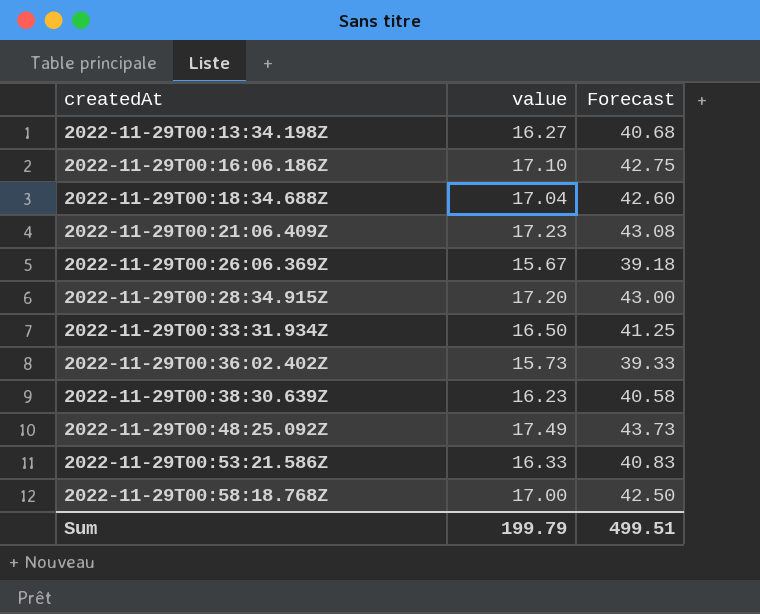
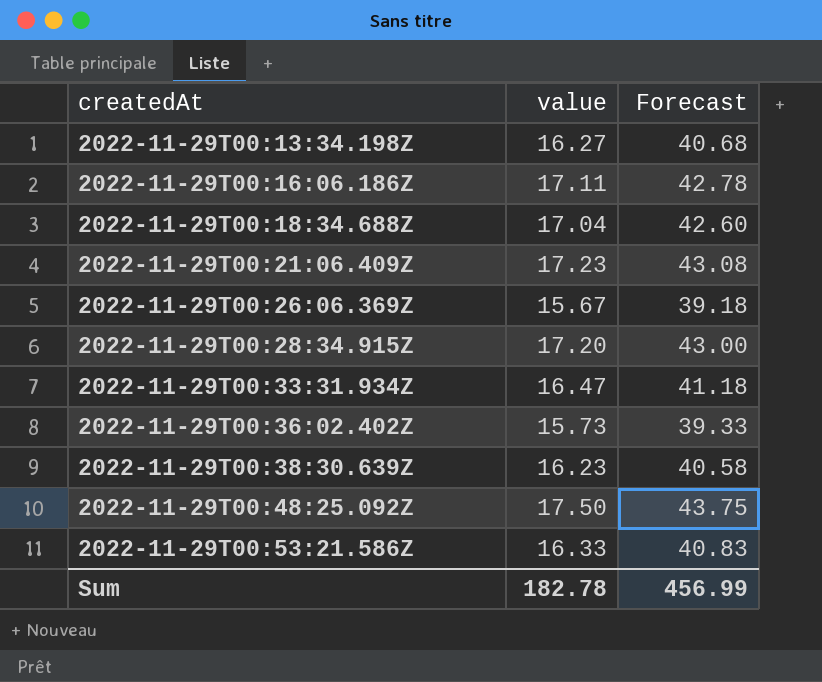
row 2022-11-29T00:58:18.768Z: 17.00 | 42.50 -> none
2022-11-29T00:16:06.186Z | value: 17.10 -> 17.11
2022-11-29T00:16:06.186Z | Forecast: 42.75 -> 42.78
2022-11-29T00:33:31.934Z | value: 16.50 -> 16.47
2022-11-29T00:33:31.934Z | Forecast: 41.25 -> 41.18
2022-11-29T00:48:25.092Z | value: 17.49 -> 17.50
2022-11-29T00:48:25.092Z | Forecast: 43.73 -> 43.75
Sum | value: 199.79 -> 182.78
Sum | Forecast: 499.51 -> 456.99

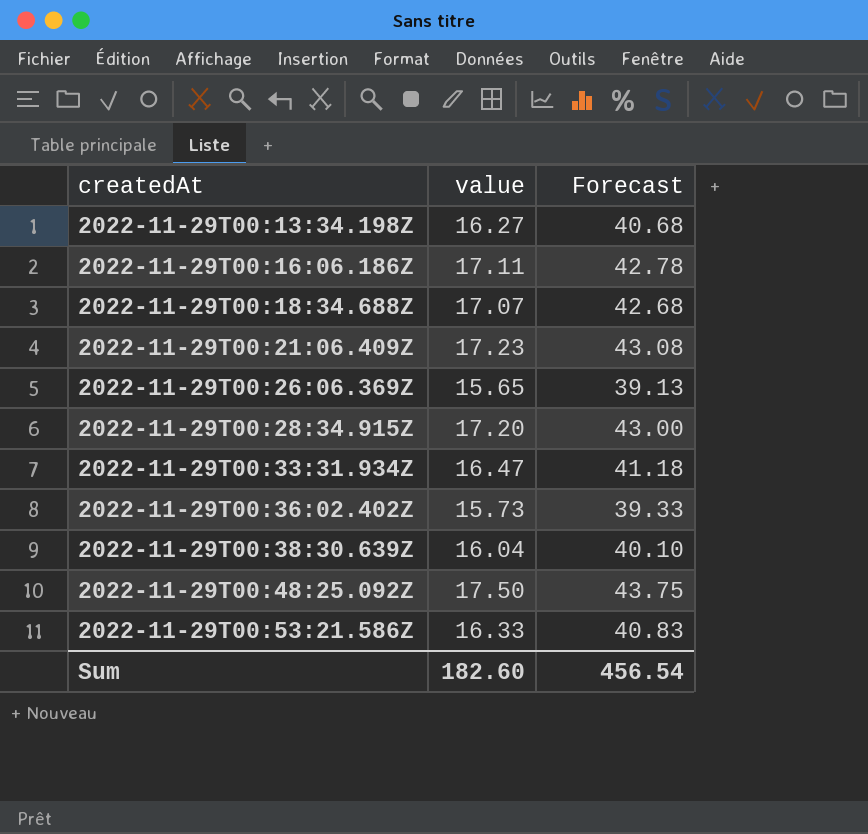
2022-11-29T00:18:34.688Z | value: 17.04 -> 17.07
2022-11-29T00:18:34.688Z | Forecast: 42.60 -> 42.68
2022-11-29T00:26:06.369Z | value: 15.67 -> 15.65
2022-11-29T00:26:06.369Z | Forecast: 39.18 -> 39.13
2022-11-29T00:38:30.639Z | value: 16.23 -> 16.04
2022-11-29T00:38:30.639Z | Forecast: 40.58 -> 40.10
Sum | value: 182.78 -> 182.60
Sum | Forecast: 456.99 -> 456.54

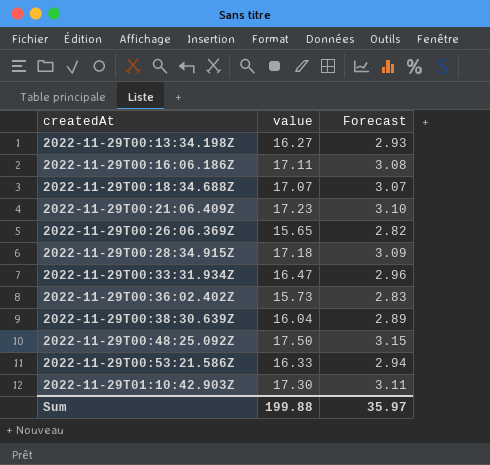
column Forecast | formula: [value] * 2.5 -> [value] * 0.18
2022-11-29T00:28:34.915Z | value: 17.20 -> 17.18
row 2022-11-29T01:10:42.903Z: none -> 17.30 | 3.11
Sum | value: 182.60 -> 199.88
Sum | Forecast: 456.54 -> 35.97

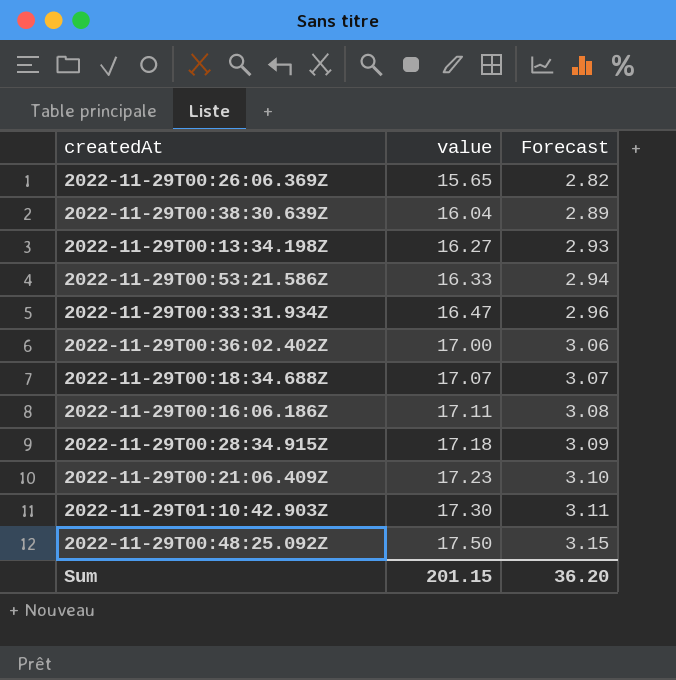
row order: createdAt ascending -> value ascending
2022-11-29T00:36:02.402Z | value: 15.73 -> 17.00
2022-11-29T00:36:02.402Z | Forecast: 2.83 -> 3.06
Sum | value: 199.88 -> 201.15
Sum | Forecast: 35.97 -> 36.20

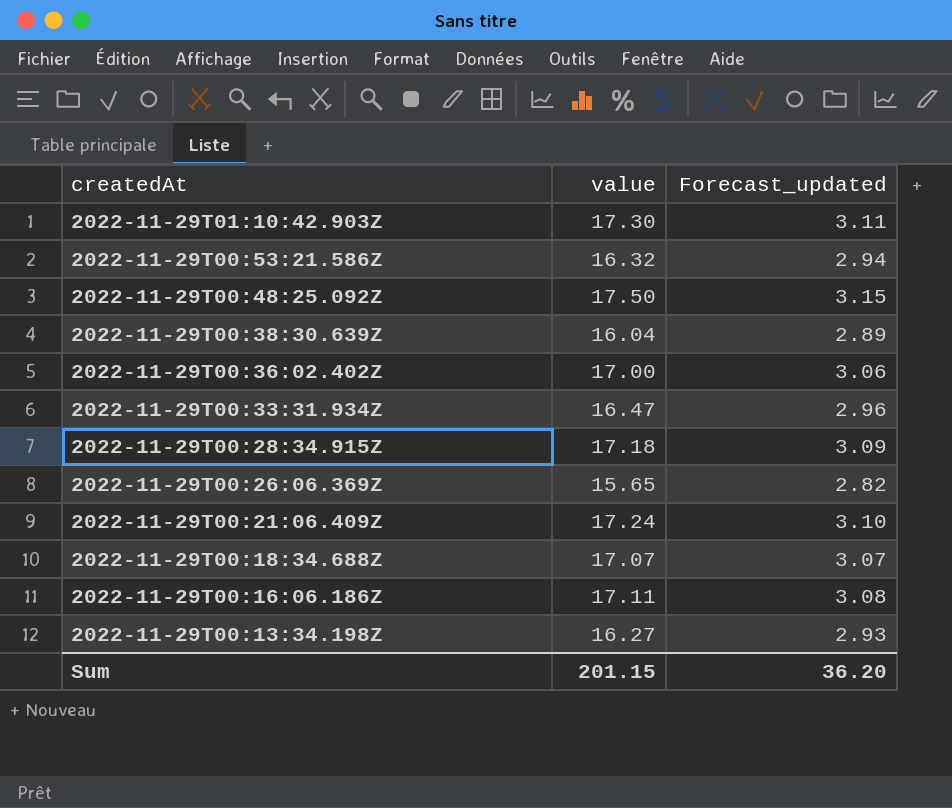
row order: value ascending -> createdAt descending
column name: Forecast -> Forecast_updated
2022-11-29T00:53:21.586Z | value: 16.33 -> 16.32
2022-11-29T00:21:06.409Z | value: 17.23 -> 17.24

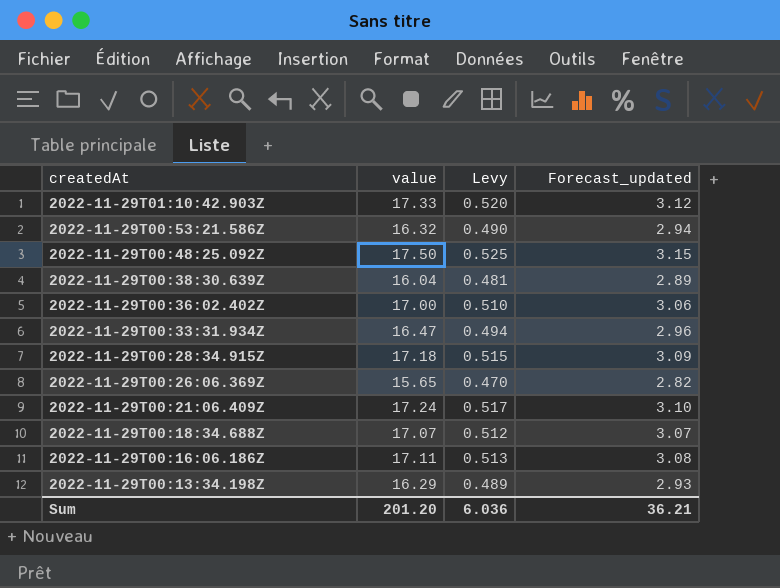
column Levy | formula: none -> [value] * 0.03
2022-11-29T01:10:42.903Z | value: 17.30 -> 17.33
2022-11-29T01:10:42.903Z | Forecast_updated: 3.11 -> 3.12
2022-11-29T00:13:34.198Z | value: 16.27 -> 16.29
Sum | value: 201.15 -> 201.20
Sum | Forecast_updated: 36.20 -> 36.21

